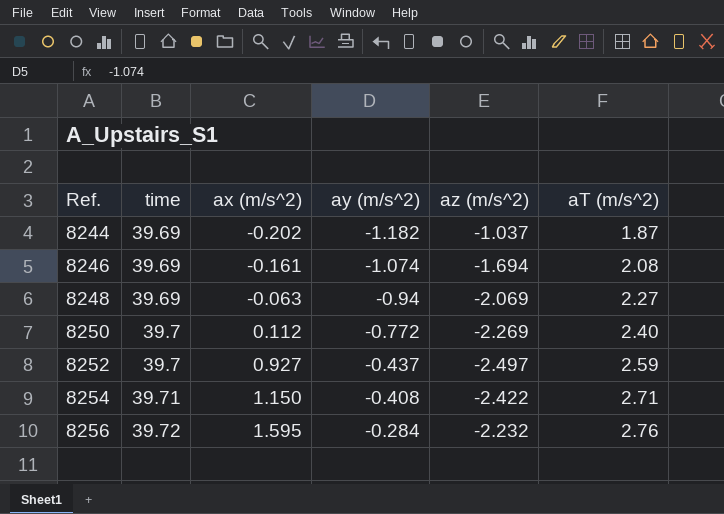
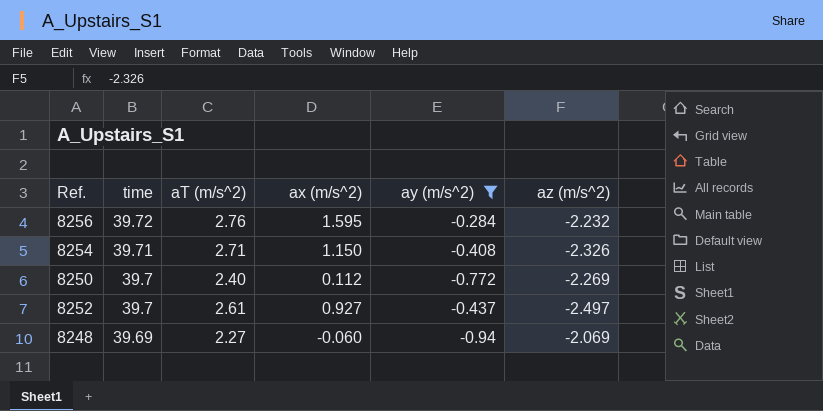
filter: none -> ay (m/s^2) >= -0.94
row order: Ref. ascending -> time descending
column aT (m/s^2) | position: 6 -> 3
8254 | az (m/s^2): -2.422 -> -2.326
8252 | aT (m/s^2): 2.59 -> 2.61
8248 | ax (m/s^2): -0.063 -> -0.060

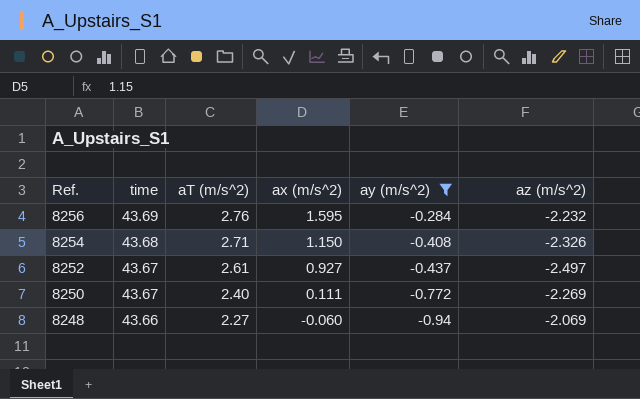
row order: time descending -> Ref. descending
8256 | time: 39.72 -> 43.69
8254 | time: 39.71 -> 43.68
8252 | time: 39.7 -> 43.67
8250 | time: 39.7 -> 43.67
8250 | ax (m/s^2): 0.112 -> 0.111
8248 | time: 39.69 -> 43.66

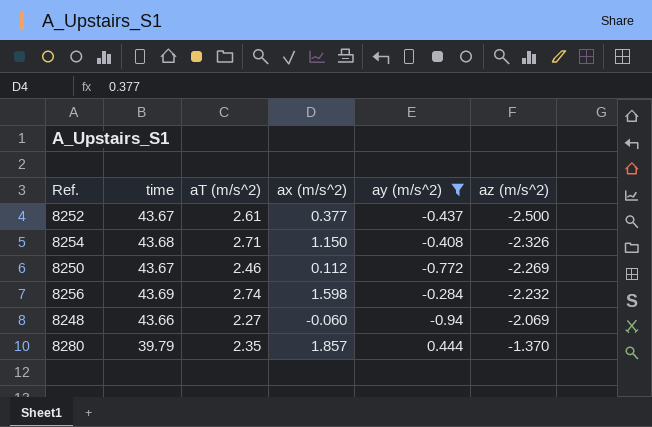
row order: Ref. descending -> az (m/s^2) ascending
8252 | ax (m/s^2): 0.927 -> 0.377
8252 | az (m/s^2): -2.497 -> -2.500
8250 | aT (m/s^2): 2.40 -> 2.46
8250 | ax (m/s^2): 0.111 -> 0.112
8256 | aT (m/s^2): 2.76 -> 2.74
8256 | ax (m/s^2): 1.595 -> 1.598
row 8280: none -> 39.79 | 2.35 | 1.857 | 0.444 | -1.370

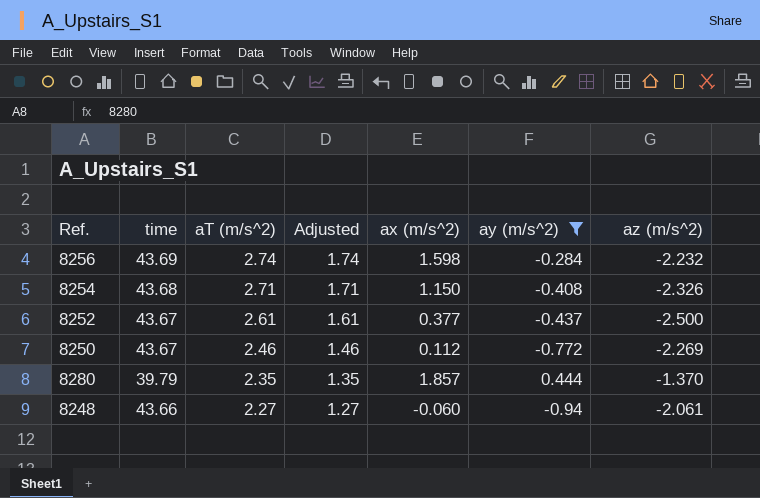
row order: az (m/s^2) ascending -> aT (m/s^2) descending
column Adjusted | formula: none -> [aT (m/s^2)] - 1
8248 | az (m/s^2): -2.069 -> -2.061

